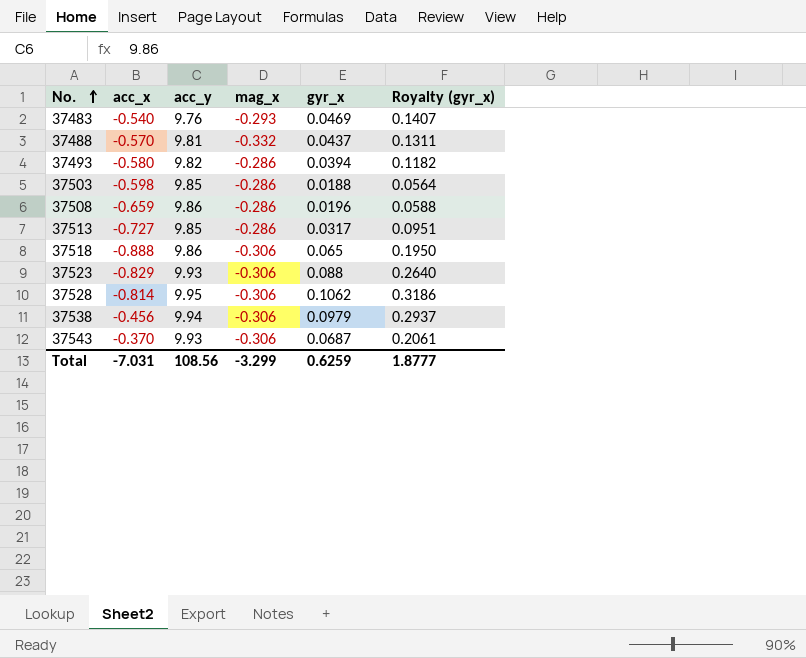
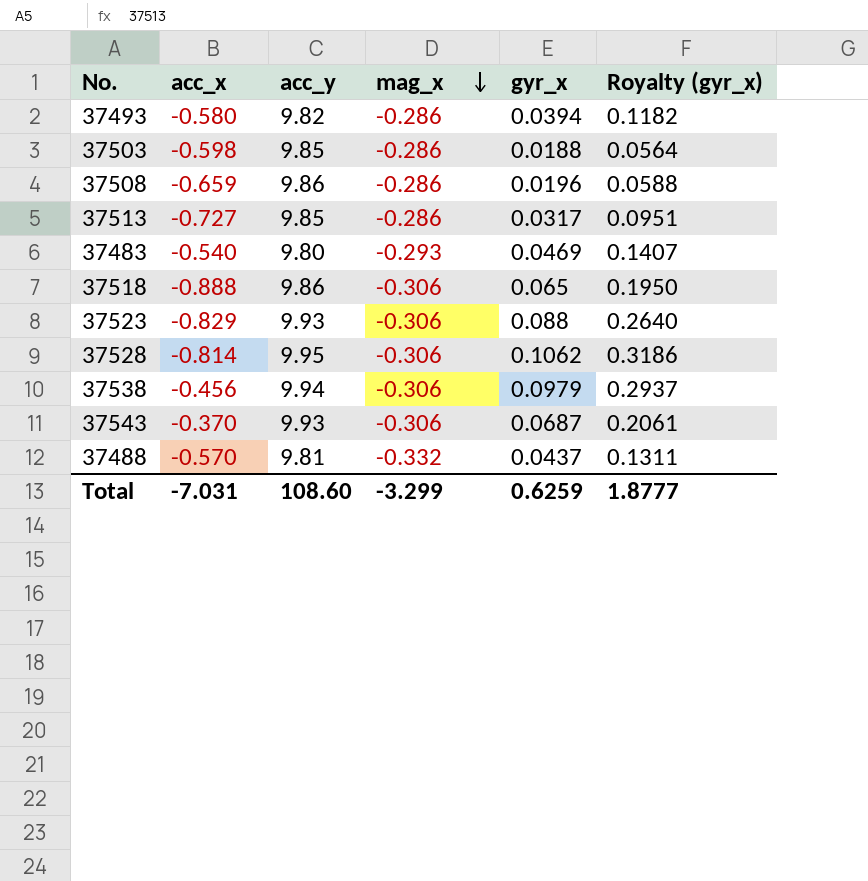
row order: No. ascending -> mag_x descending
37483 | acc_y: 9.76 -> 9.80
Total | acc_y: 108.56 -> 108.60

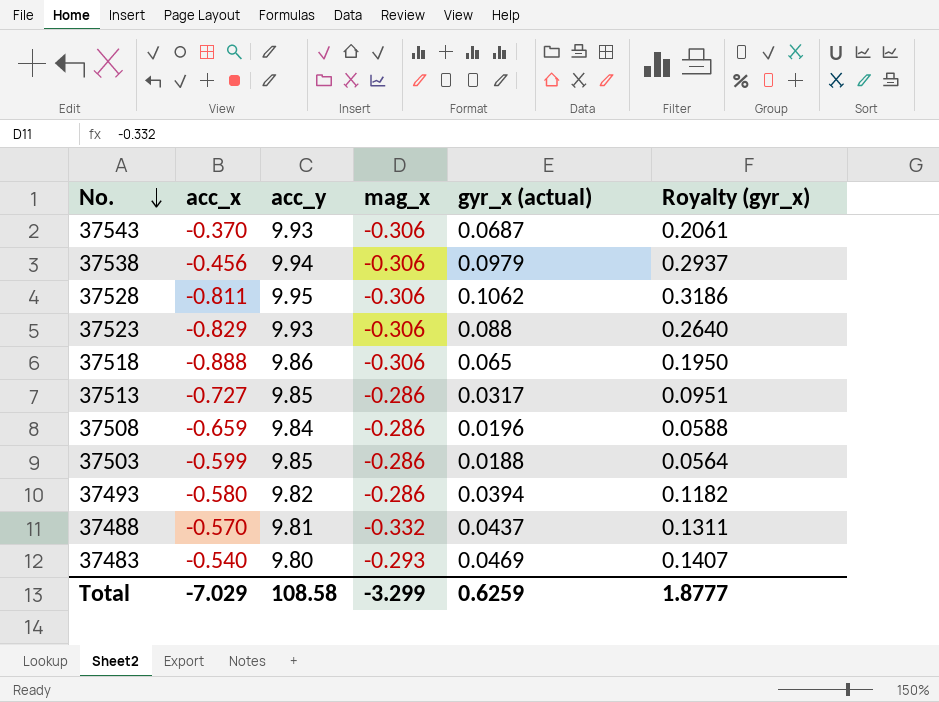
row order: mag_x descending -> No. descending
column name: gyr_x -> gyr_x (actual)
37528 | acc_x: -0.814 -> -0.811
37508 | acc_y: 9.86 -> 9.84
37503 | acc_x: -0.598 -> -0.599
Total | acc_x: -7.031 -> -7.029
Total | acc_y: 108.60 -> 108.58

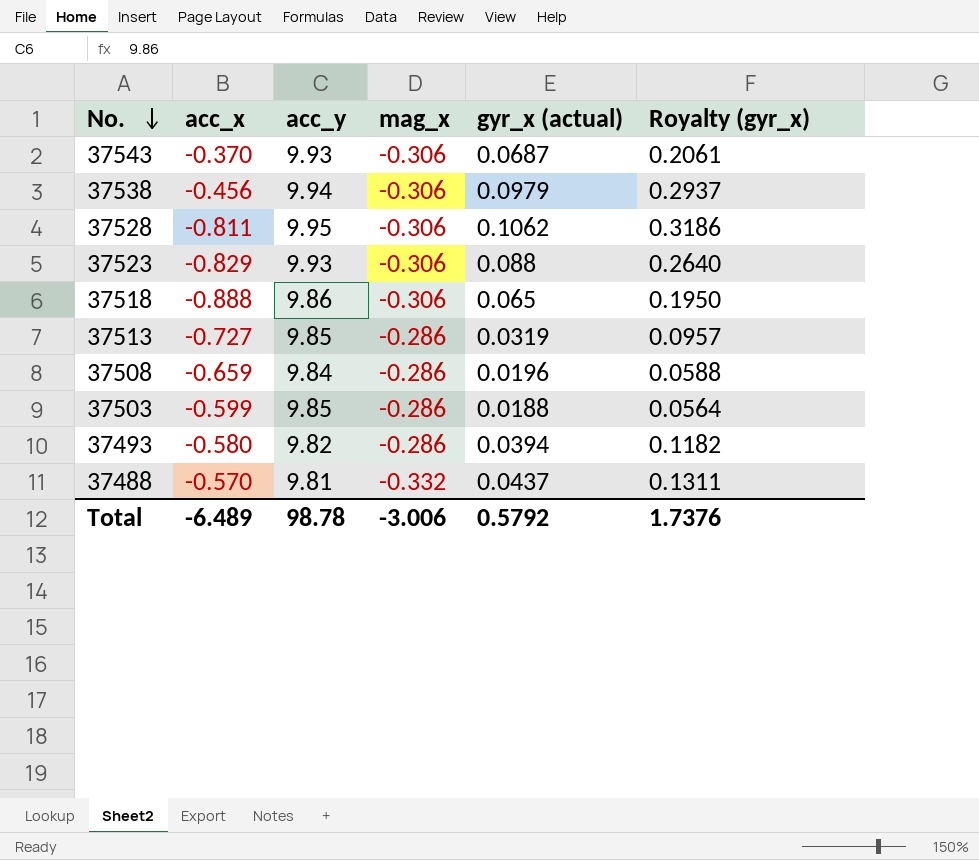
row 37483: -0.540 | 9.80 | -0.293 | 0.0469 | 0.1407 -> none
37513 | gyr_x (actual): 0.0317 -> 0.0319
37513 | Royalty (gyr_x): 0.0951 -> 0.0957
Total | acc_x: -7.029 -> -6.489
Total | acc_y: 108.58 -> 98.78
Total | mag_x: -3.299 -> -3.006
Total | gyr_x (actual): 0.6259 -> 0.5792
Total | Royalty (gyr_x): 1.8777 -> 1.7376

